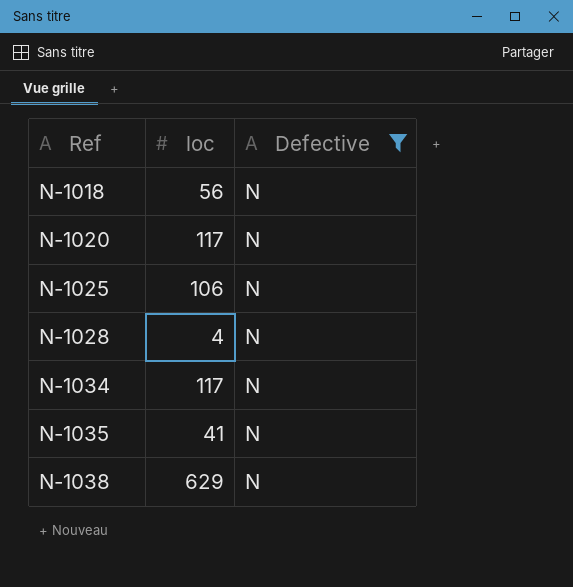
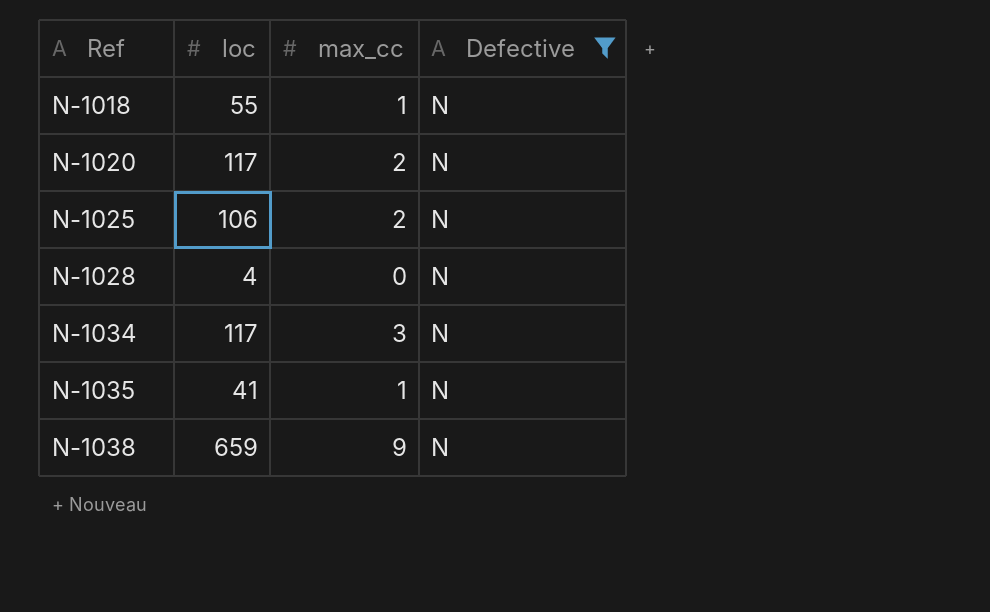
column max_cc | position: none -> 3
N-1018 | loc: 56 -> 55
N-1038 | loc: 629 -> 659

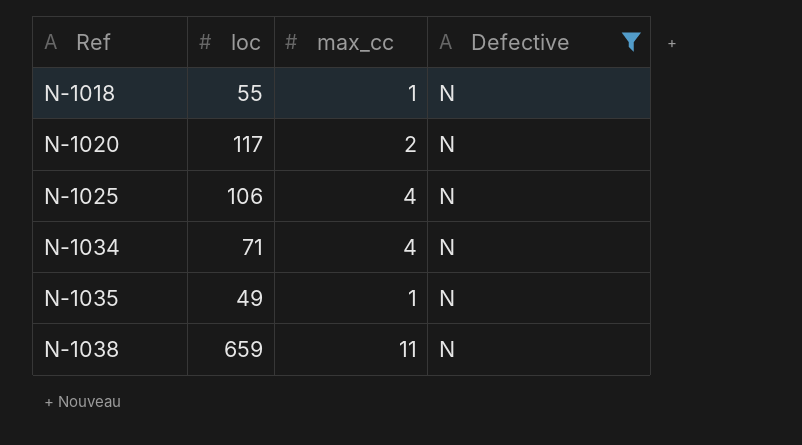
row N-1028: 4 | 0 | N -> none
N-1025 | max_cc: 2 -> 4
N-1034 | loc: 117 -> 71
N-1034 | max_cc: 3 -> 4
N-1035 | loc: 41 -> 49
N-1038 | max_cc: 9 -> 11

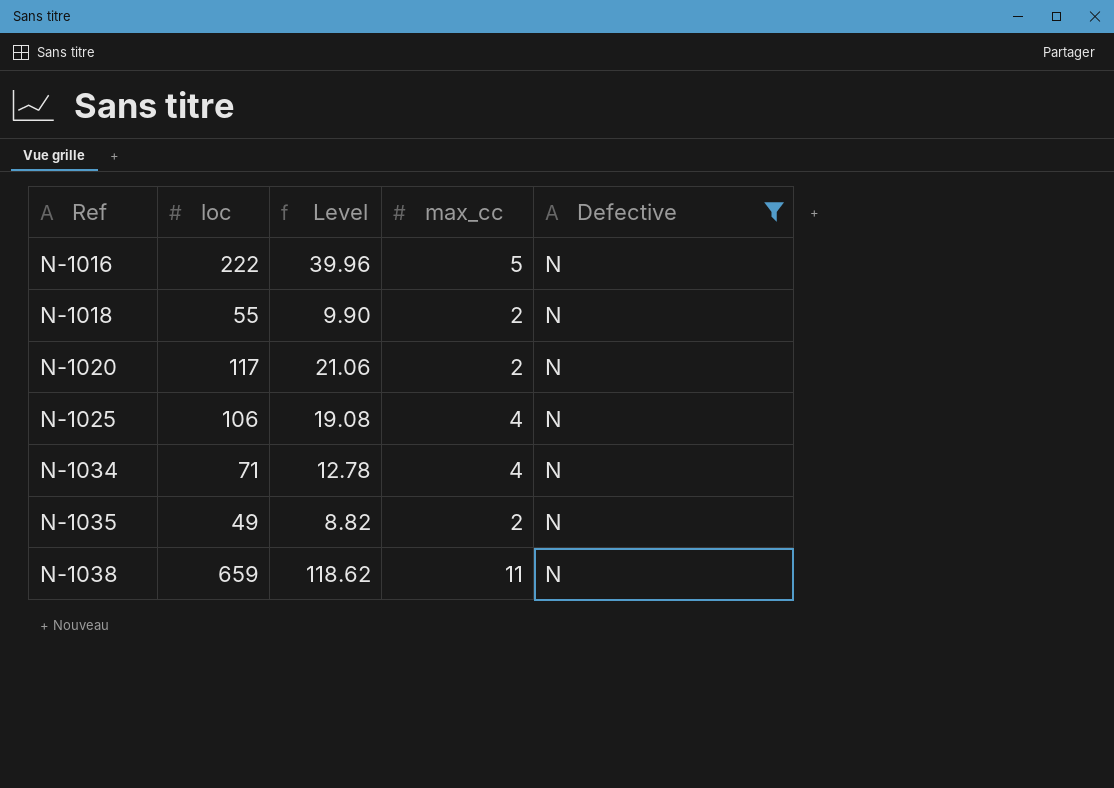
column Level | formula: none -> [loc] * 0.18
row N-1016: none -> 222 | 39.96 | 5 | N
N-1018 | max_cc: 1 -> 2
N-1035 | max_cc: 1 -> 2

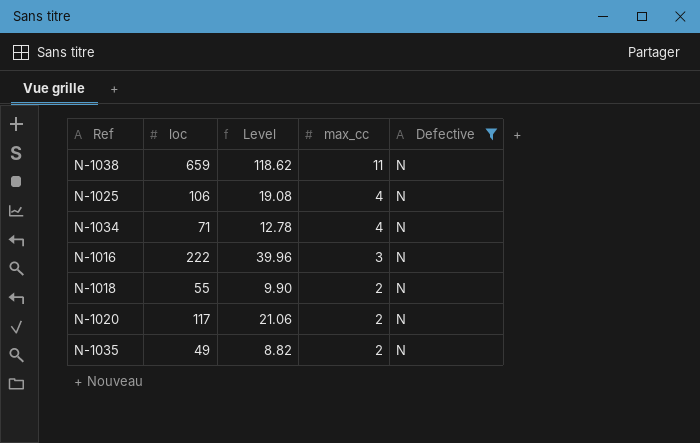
row order: Ref ascending -> max_cc descending
N-1016 | max_cc: 5 -> 3

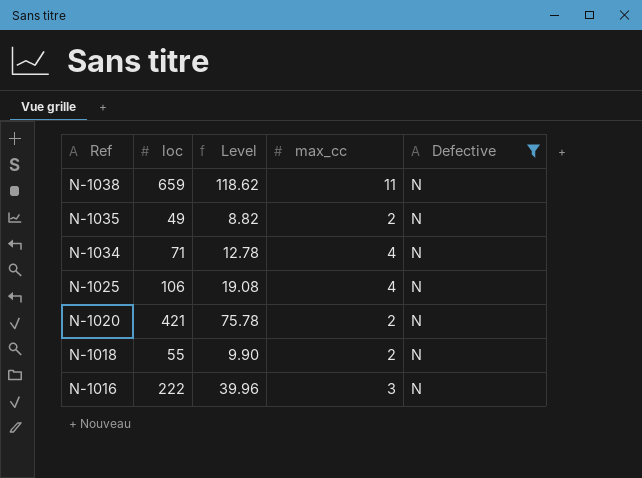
row order: max_cc descending -> Ref descending
N-1020 | loc: 117 -> 421
N-1020 | Level: 21.06 -> 75.78

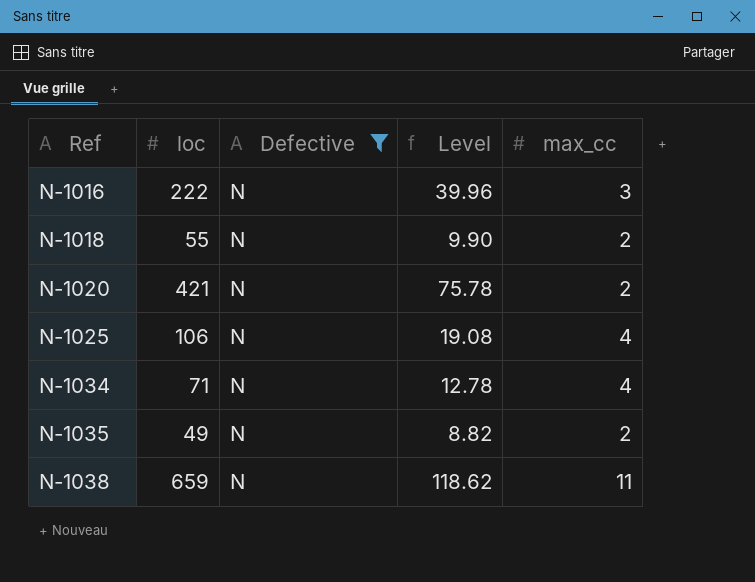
row order: Ref descending -> Ref ascending
column Defective | position: 5 -> 3

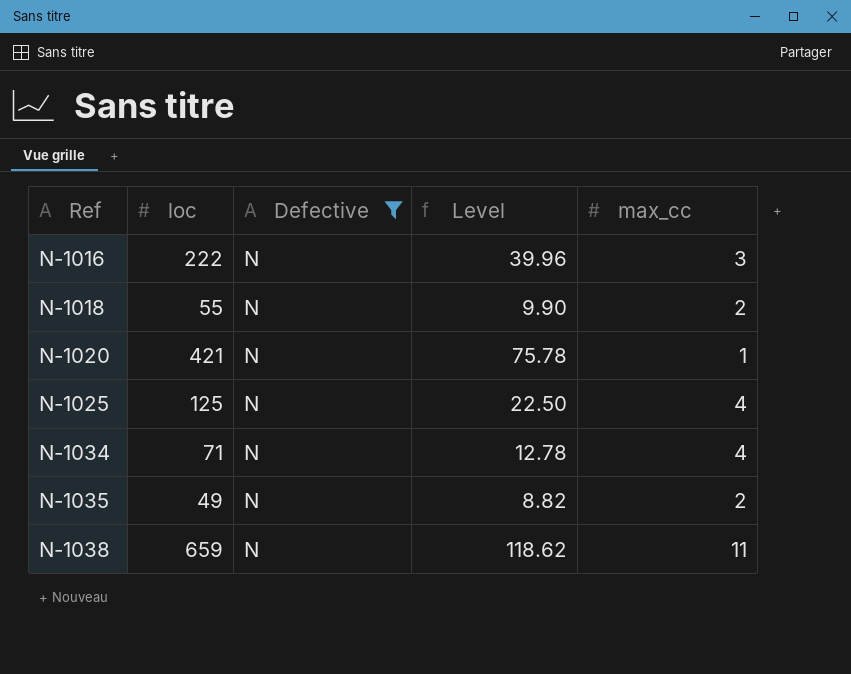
N-1020 | max_cc: 2 -> 1
N-1025 | loc: 106 -> 125
N-1025 | Level: 19.08 -> 22.50

